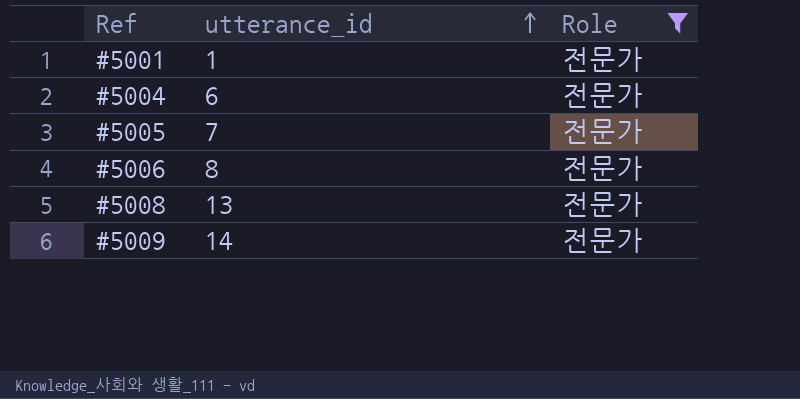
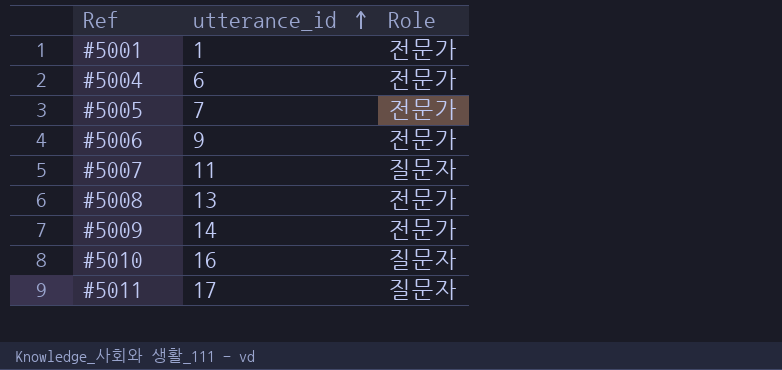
filter: Role = 전문가 -> none
#5006 | utterance_id: 8 -> 9

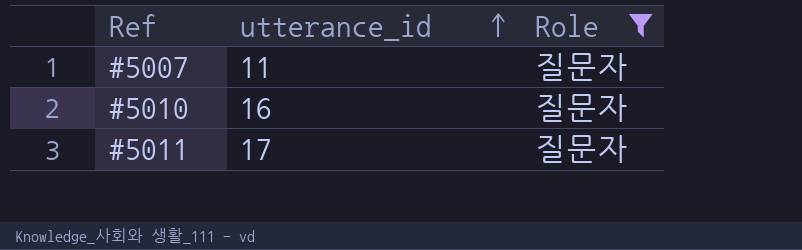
filter: none -> Role = 질문자

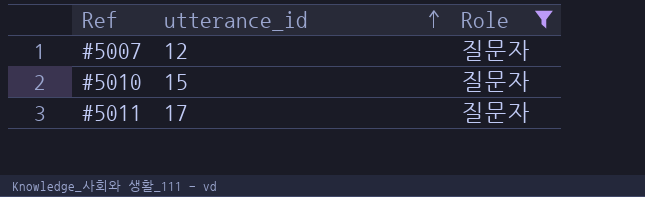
#5007 | utterance_id: 11 -> 12
#5010 | utterance_id: 16 -> 15

